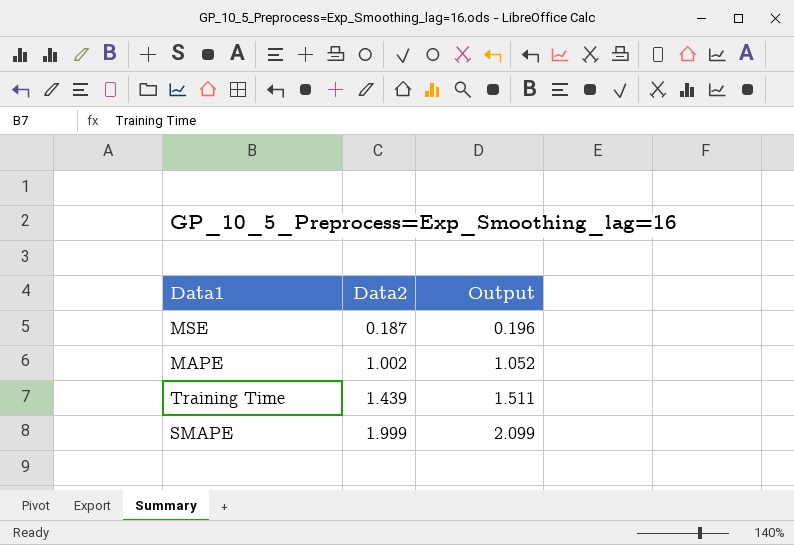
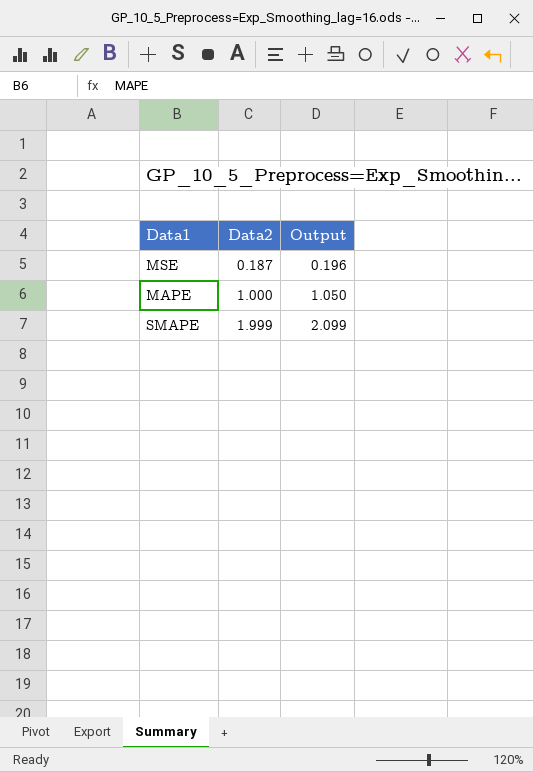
row Training Time: 1.439 | 1.511 -> none
MAPE | Data2: 1.002 -> 1.000
MAPE | Output: 1.052 -> 1.050

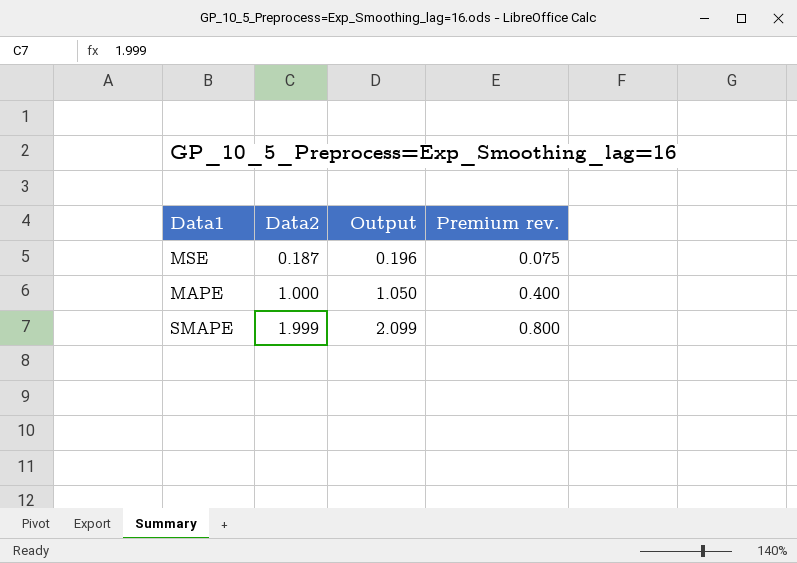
column Premium rev. | formula: none -> [Data2] * 0.4

